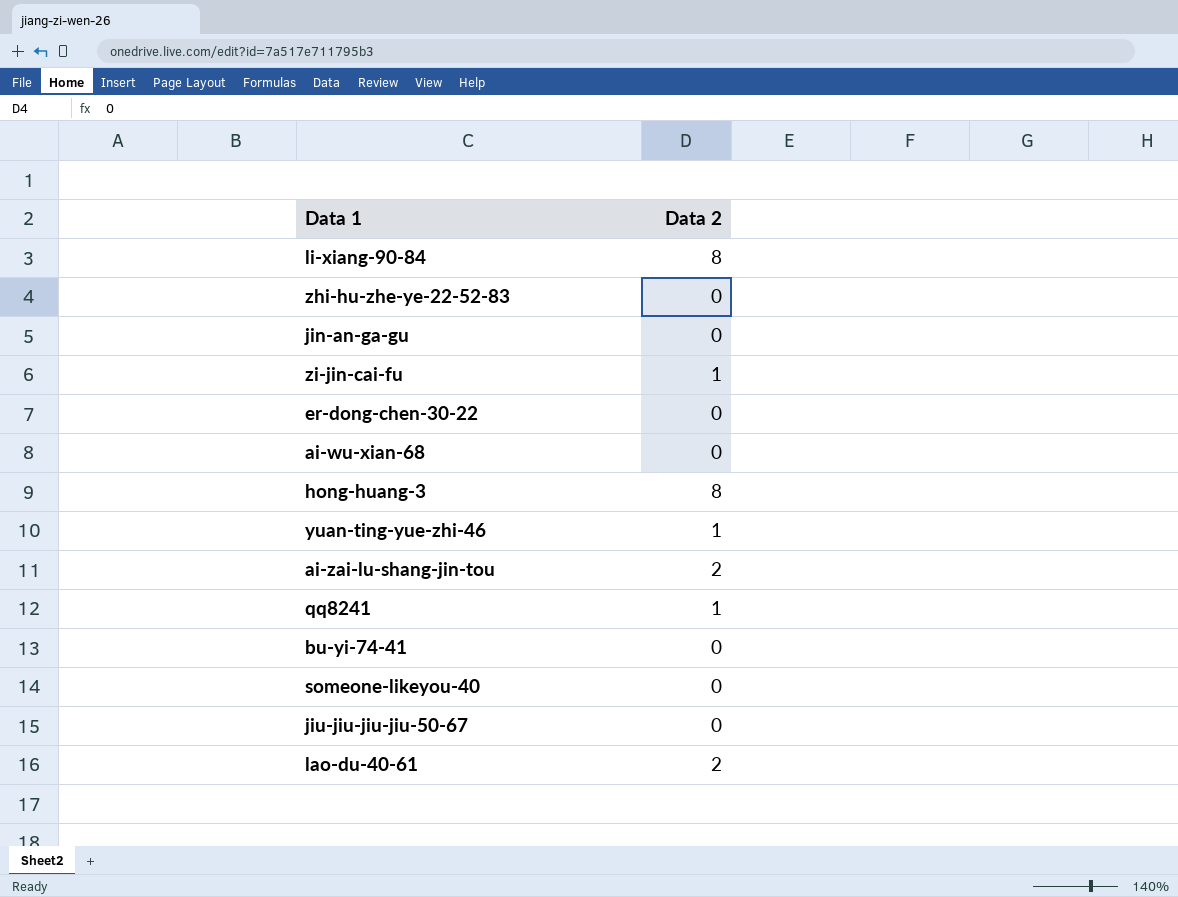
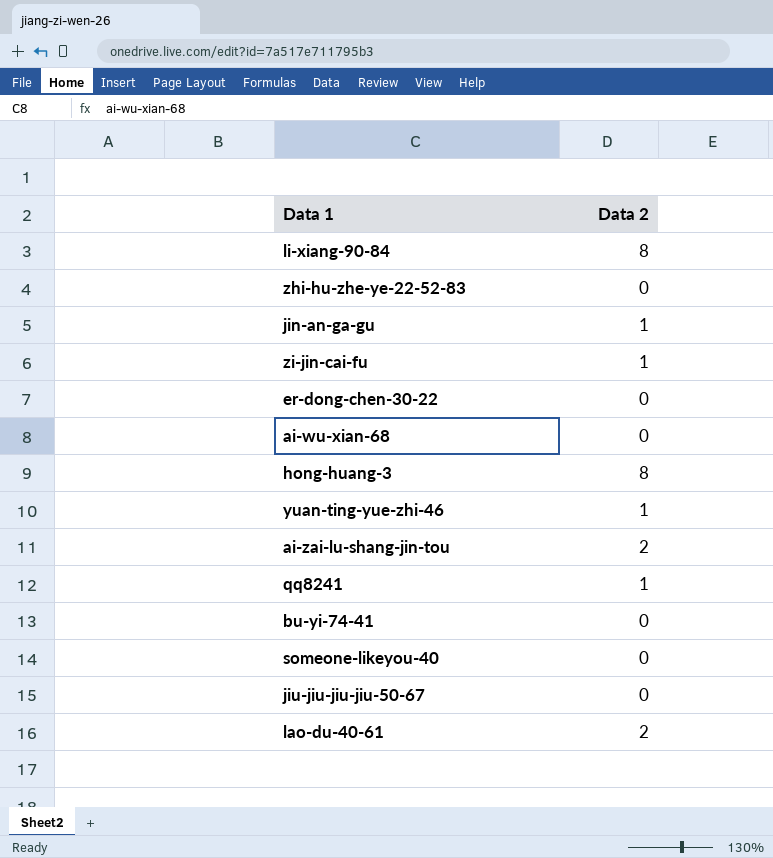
jin-an-ga-gu | Data 2: 0 -> 1

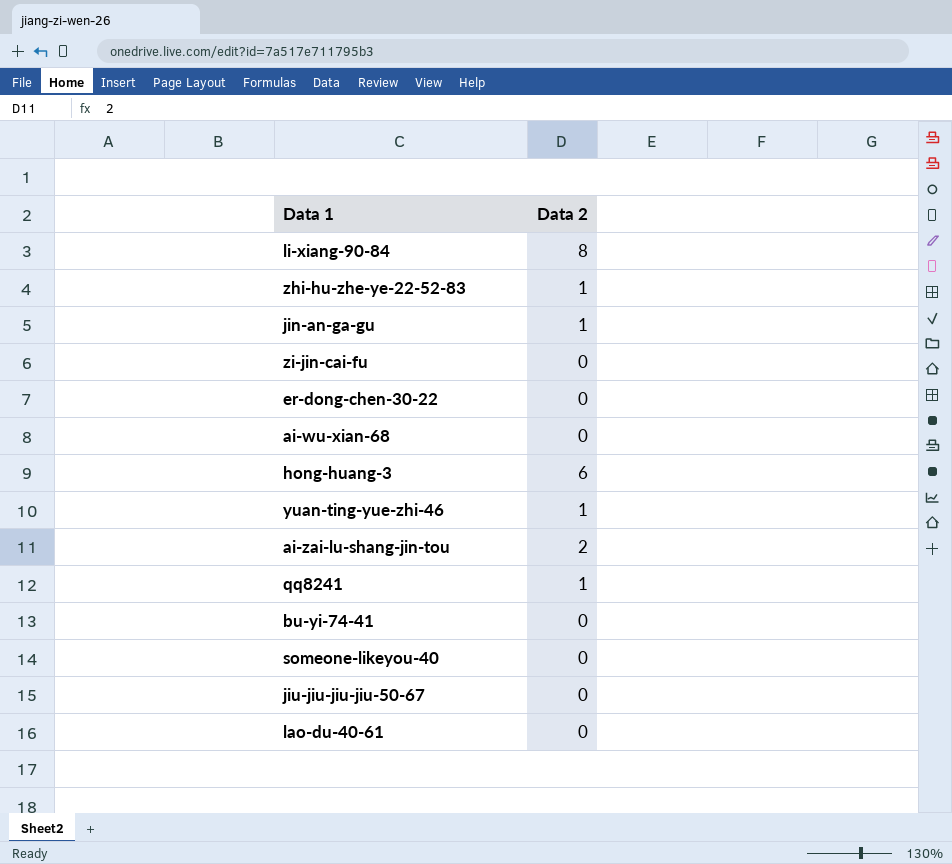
zhi-hu-zhe-ye-22-52-83 | Data 2: 0 -> 1
zi-jin-cai-fu | Data 2: 1 -> 0
hong-huang-3 | Data 2: 8 -> 6
lao-du-40-61 | Data 2: 2 -> 0

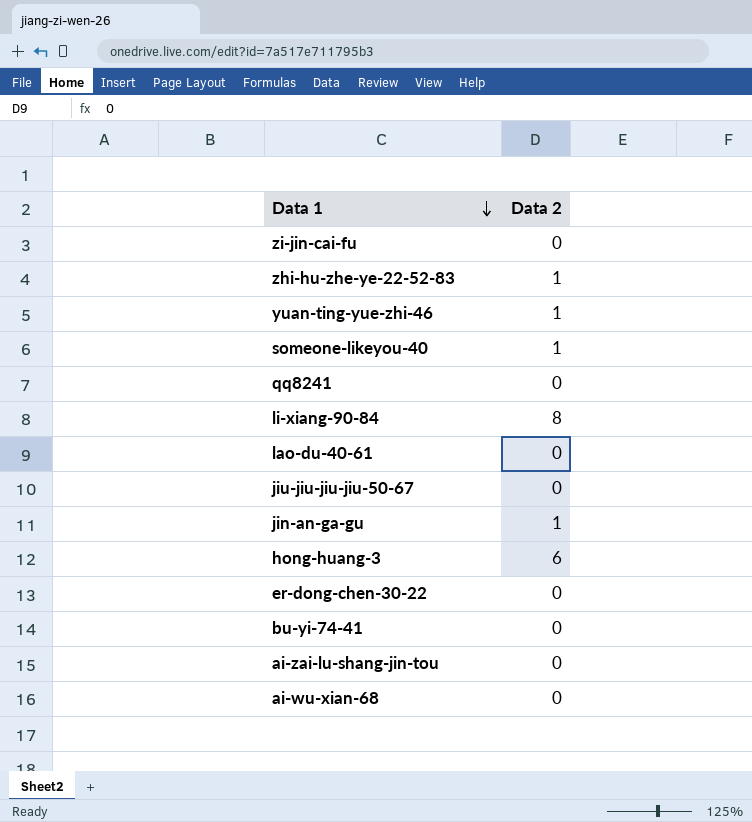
row order: none -> Data 1 descending
someone-likeyou-40 | Data 2: 0 -> 1
qq8241 | Data 2: 1 -> 0
ai-zai-lu-shang-jin-tou | Data 2: 2 -> 0

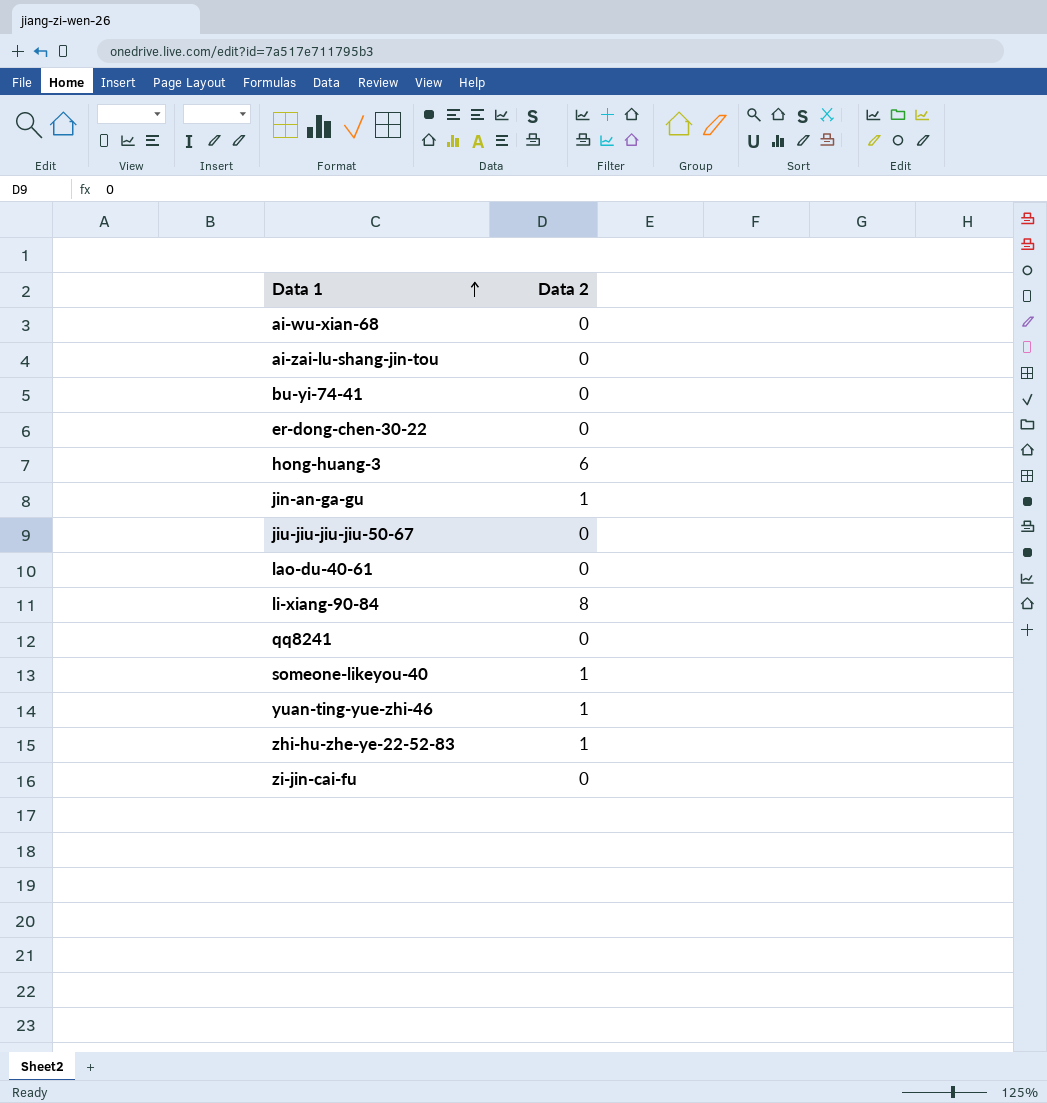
row order: Data 1 descending -> Data 1 ascending

